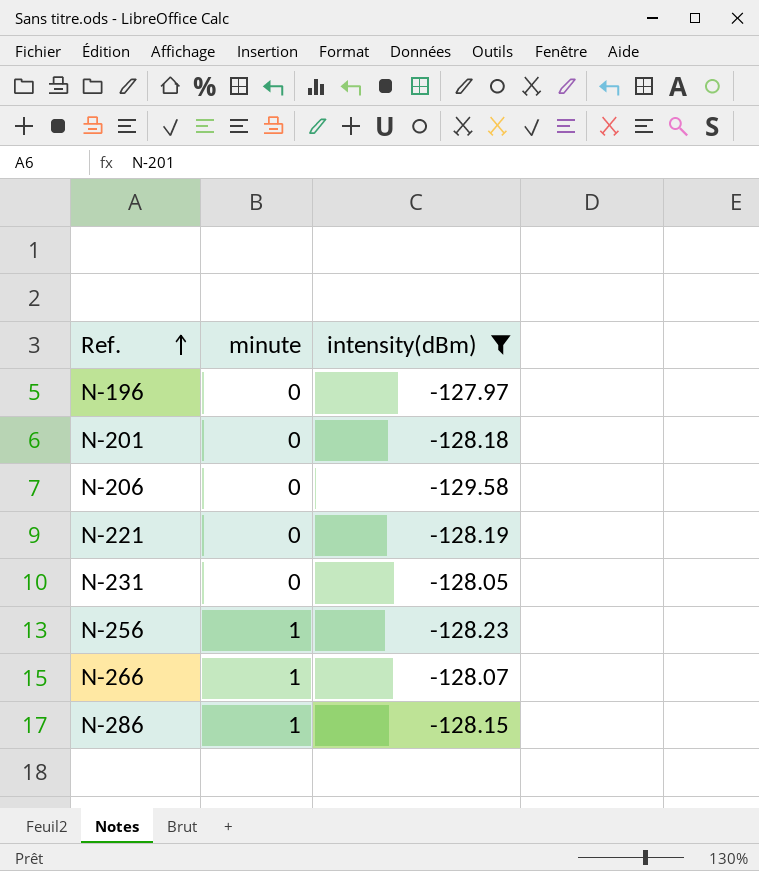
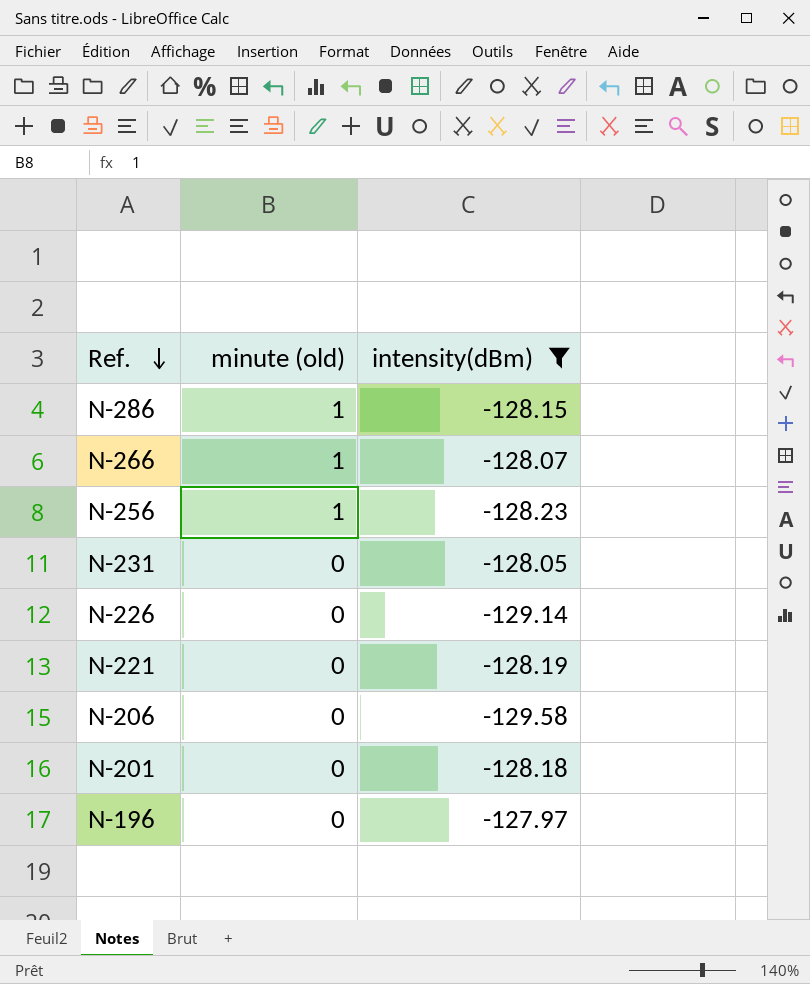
row order: Ref. ascending -> Ref. descending
column name: minute -> minute (old)
row N-226: none -> 0 | -129.14

